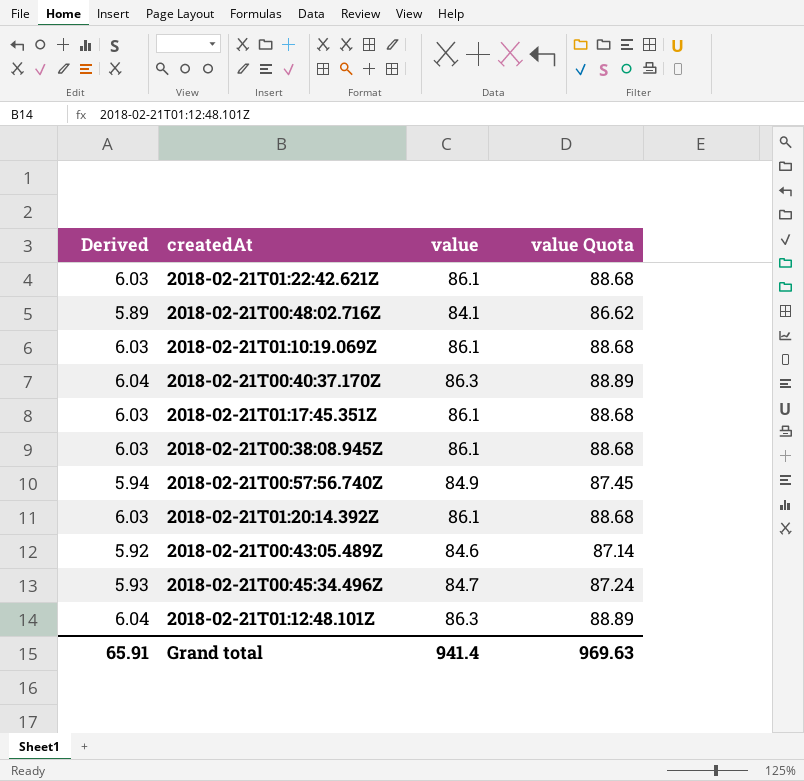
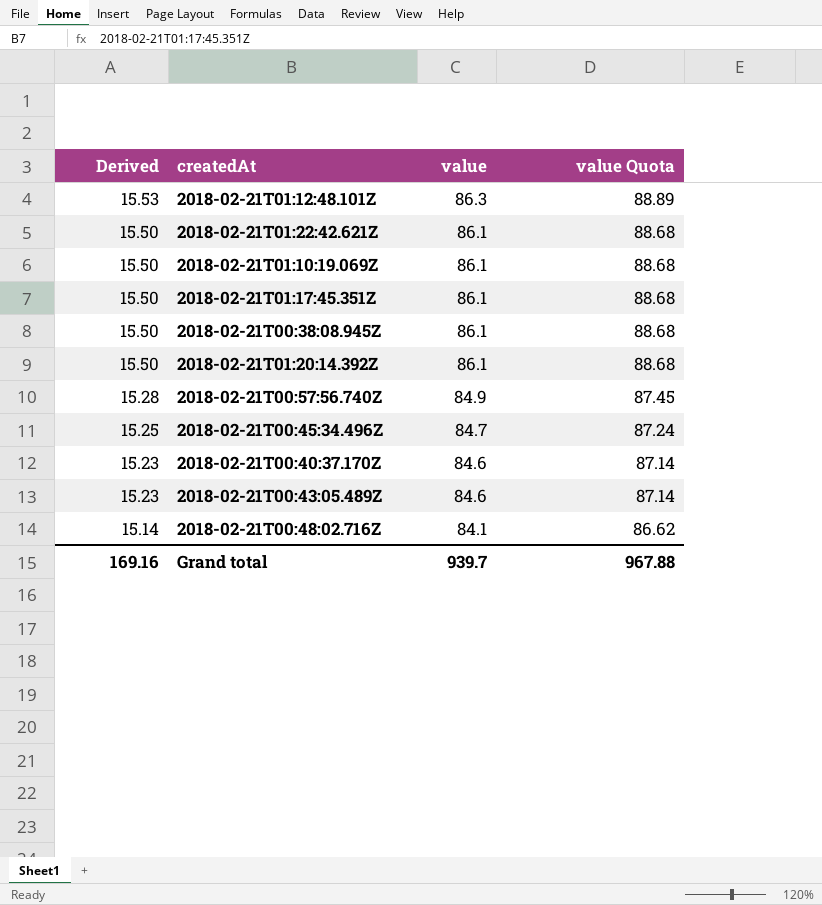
row order: none -> Derived descending
column Derived | formula: [value] * 0.07 -> [value] * 0.18
2018-02-21T00:40:37.170Z | value: 86.3 -> 84.6
2018-02-21T00:40:37.170Z | value Quota: 88.89 -> 87.14
Grand total | Derived: 65.91 -> 169.16
Grand total | value: 941.4 -> 939.7
Grand total | value Quota: 969.63 -> 967.88

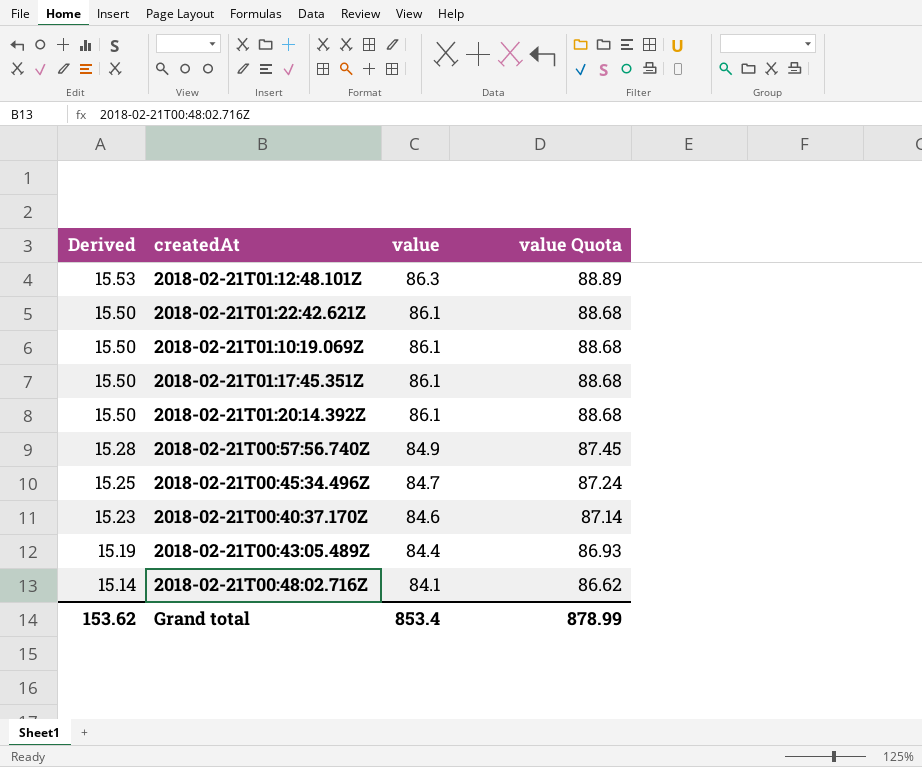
row 2018-02-21T00:38:08.945Z: 15.50 | 86.1 | 88.68 -> none
2018-02-21T00:43:05.489Z | Derived: 15.23 -> 15.19
2018-02-21T00:43:05.489Z | value: 84.6 -> 84.4
2018-02-21T00:43:05.489Z | value Quota: 87.14 -> 86.93
Grand total | Derived: 169.16 -> 153.62
Grand total | value: 939.7 -> 853.4
Grand total | value Quota: 967.88 -> 878.99

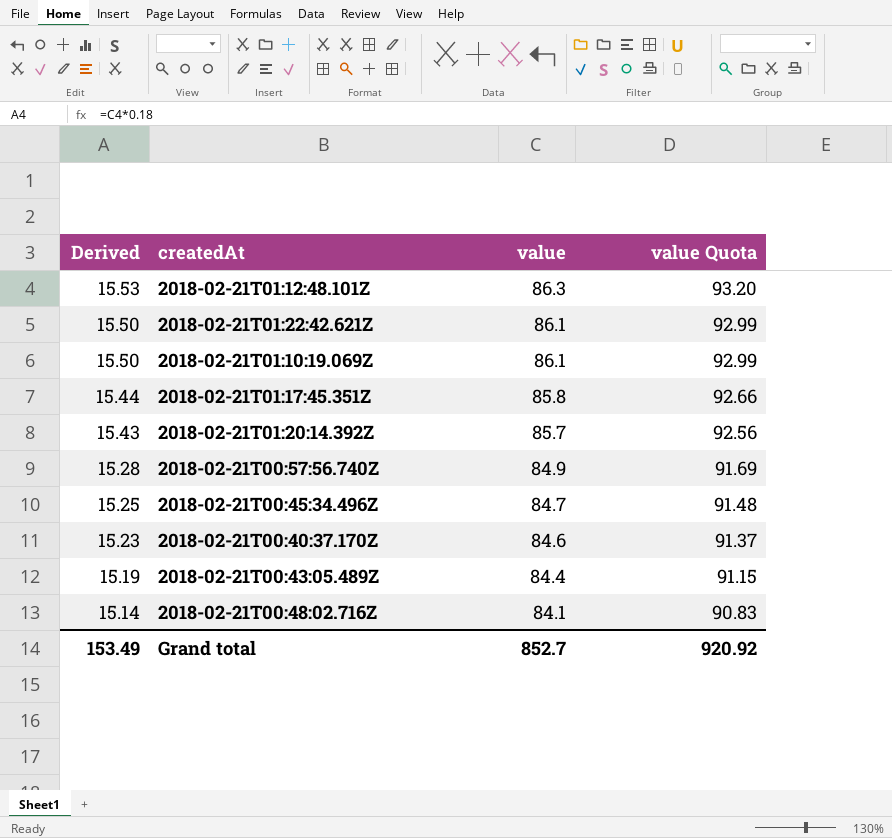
column value Quota | formula: [value] * 1.03 -> [value] * 1.08
2018-02-21T01:17:45.351Z | Derived: 15.50 -> 15.44
2018-02-21T01:17:45.351Z | value: 86.1 -> 85.8
2018-02-21T01:20:14.392Z | Derived: 15.50 -> 15.43
2018-02-21T01:20:14.392Z | value: 86.1 -> 85.7
Grand total | Derived: 153.62 -> 153.49
Grand total | value: 853.4 -> 852.7
Grand total | value Quota: 878.99 -> 920.92

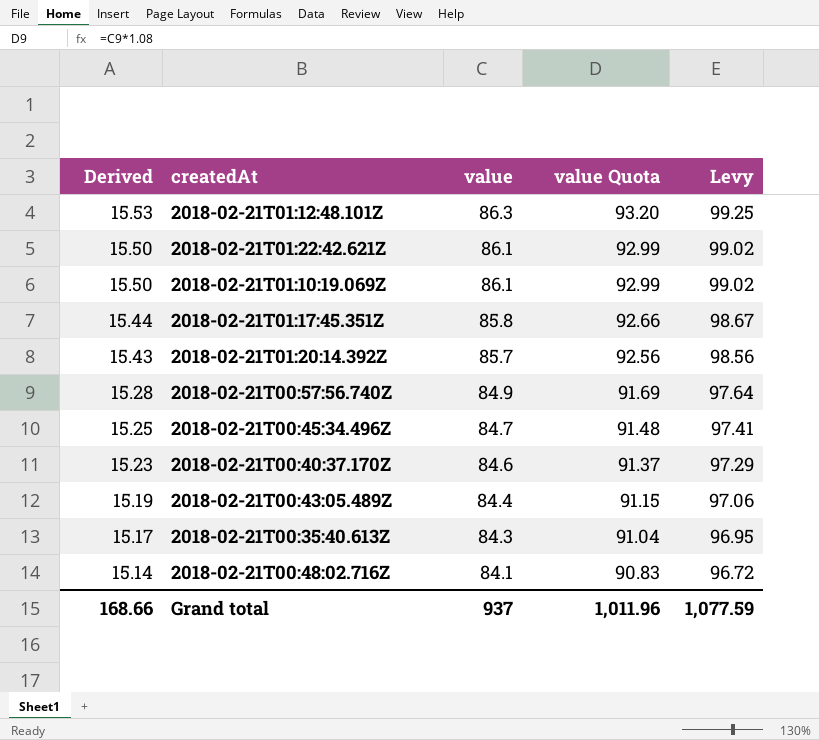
column Levy | formula: none -> [value] * 1.15
row 2018-02-21T00:35:40.613Z: none -> 15.17 | 84.3 | 91.04 | 96.95
Grand total | Derived: 153.49 -> 168.66
Grand total | value: 852.7 -> 937
Grand total | value Quota: 920.92 -> 1,011.96

